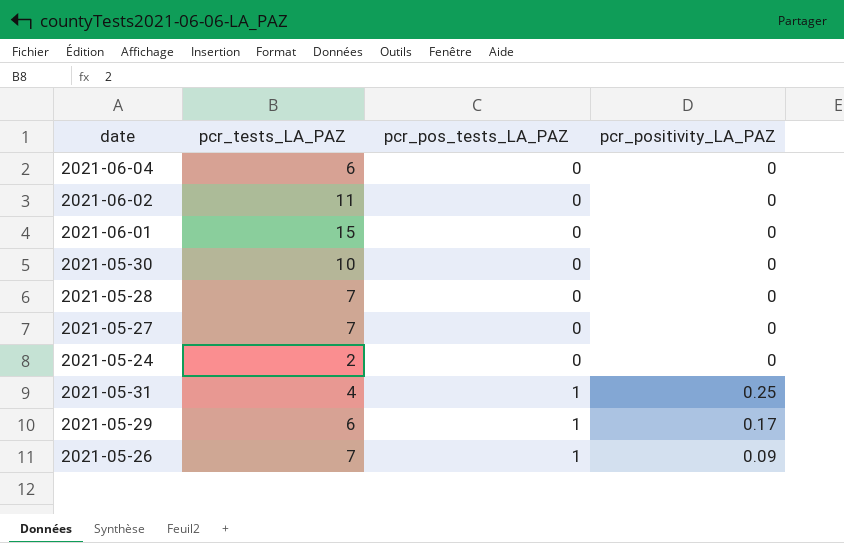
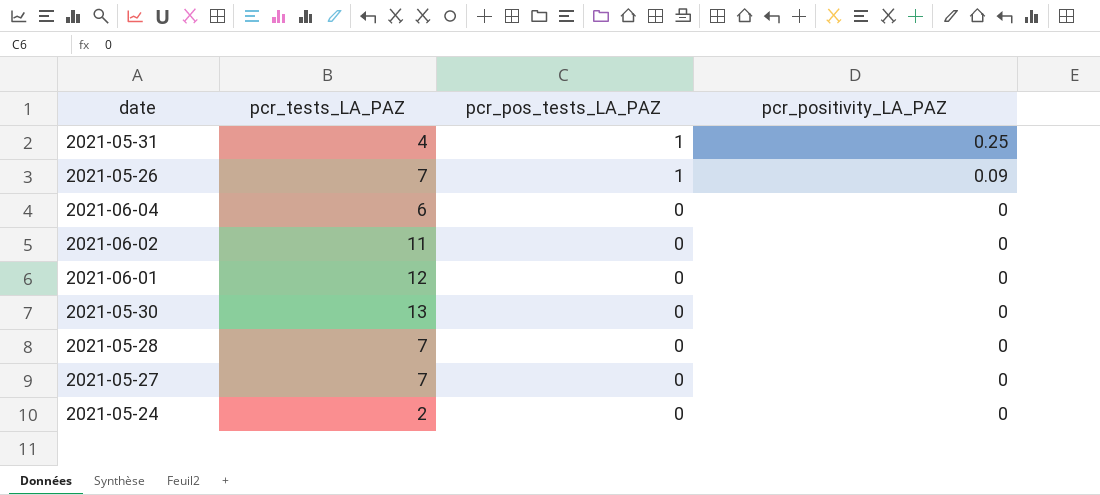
row order: pcr_pos_tests_LA_PAZ ascending -> pcr_pos_tests_LA_PAZ descending
row 2021-05-29: 6 | 1 | 0.17 -> none
2021-06-01 | pcr_tests_LA_PAZ: 15 -> 12
2021-05-30 | pcr_tests_LA_PAZ: 10 -> 13

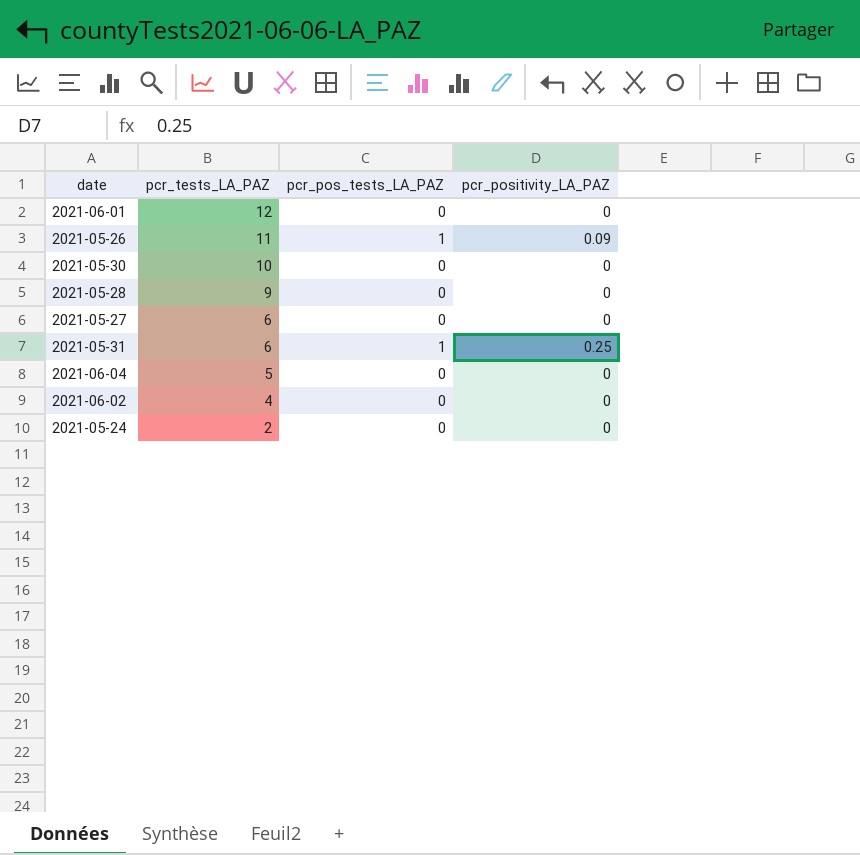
row order: pcr_pos_tests_LA_PAZ descending -> pcr_tests_LA_PAZ descending
2021-05-26 | pcr_tests_LA_PAZ: 7 -> 11
2021-05-30 | pcr_tests_LA_PAZ: 13 -> 10
2021-05-28 | pcr_tests_LA_PAZ: 7 -> 9
2021-05-27 | pcr_tests_LA_PAZ: 7 -> 6
2021-05-31 | pcr_tests_LA_PAZ: 4 -> 6
2021-06-04 | pcr_tests_LA_PAZ: 6 -> 5
2021-06-02 | pcr_tests_LA_PAZ: 11 -> 4

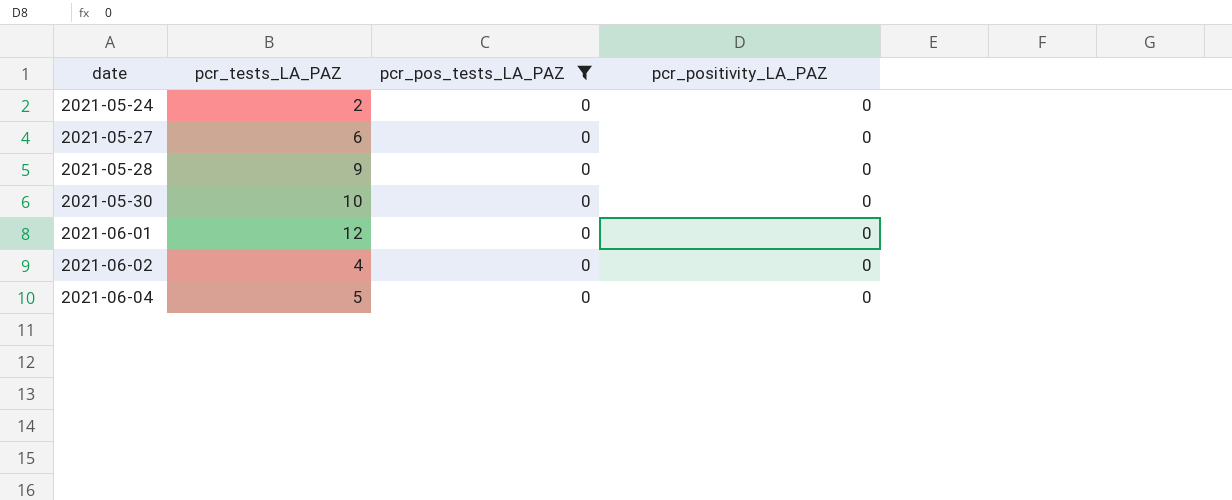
filter: none -> pcr_pos_tests_LA_PAZ = 0
row order: pcr_tests_LA_PAZ descending -> date ascending

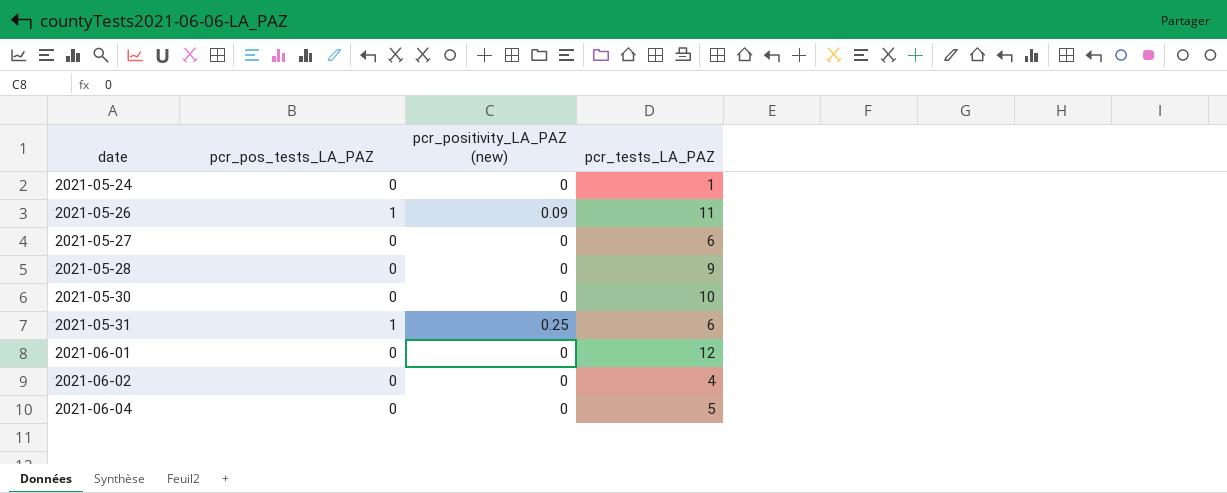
filter: pcr_pos_tests_LA_PAZ = 0 -> none
column name: pcr_positivity_LA_PAZ -> pcr_positivity_LA_PAZ (new)
column pcr_tests_LA_PAZ | position: 2 -> 4
2021-05-24 | pcr_tests_LA_PAZ: 2 -> 1

